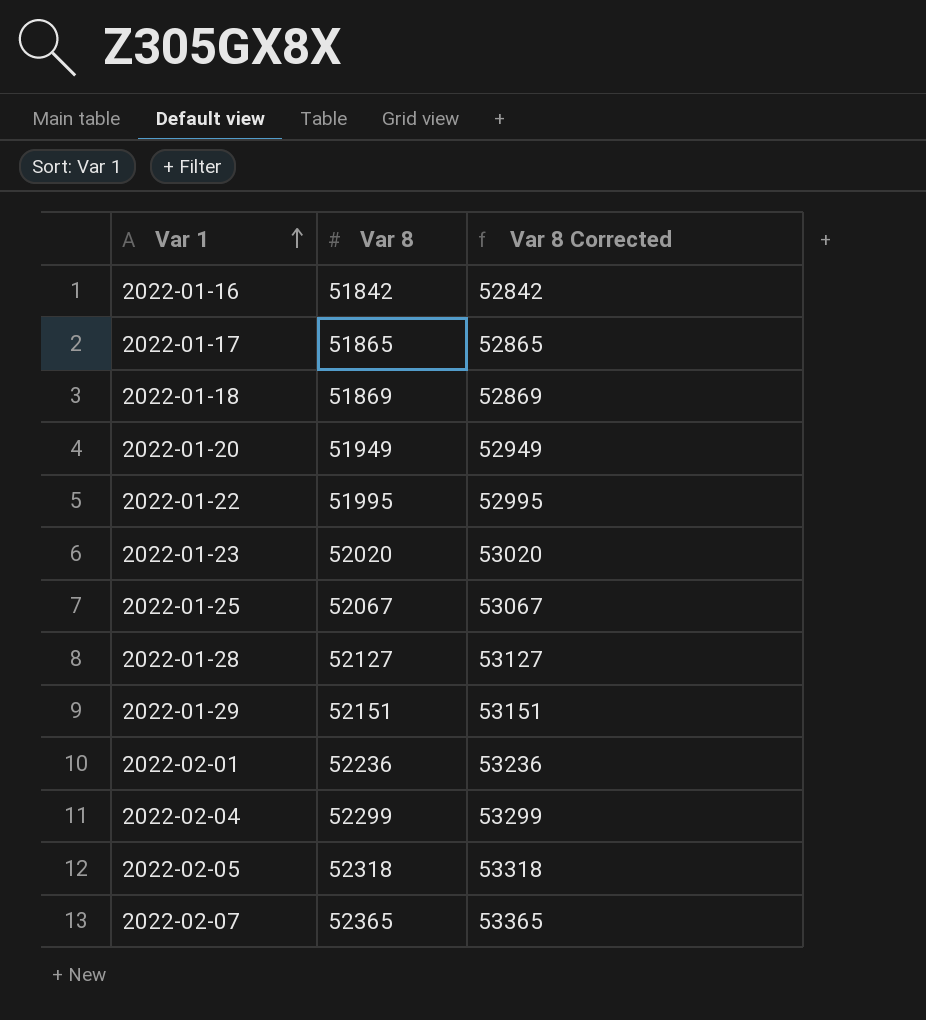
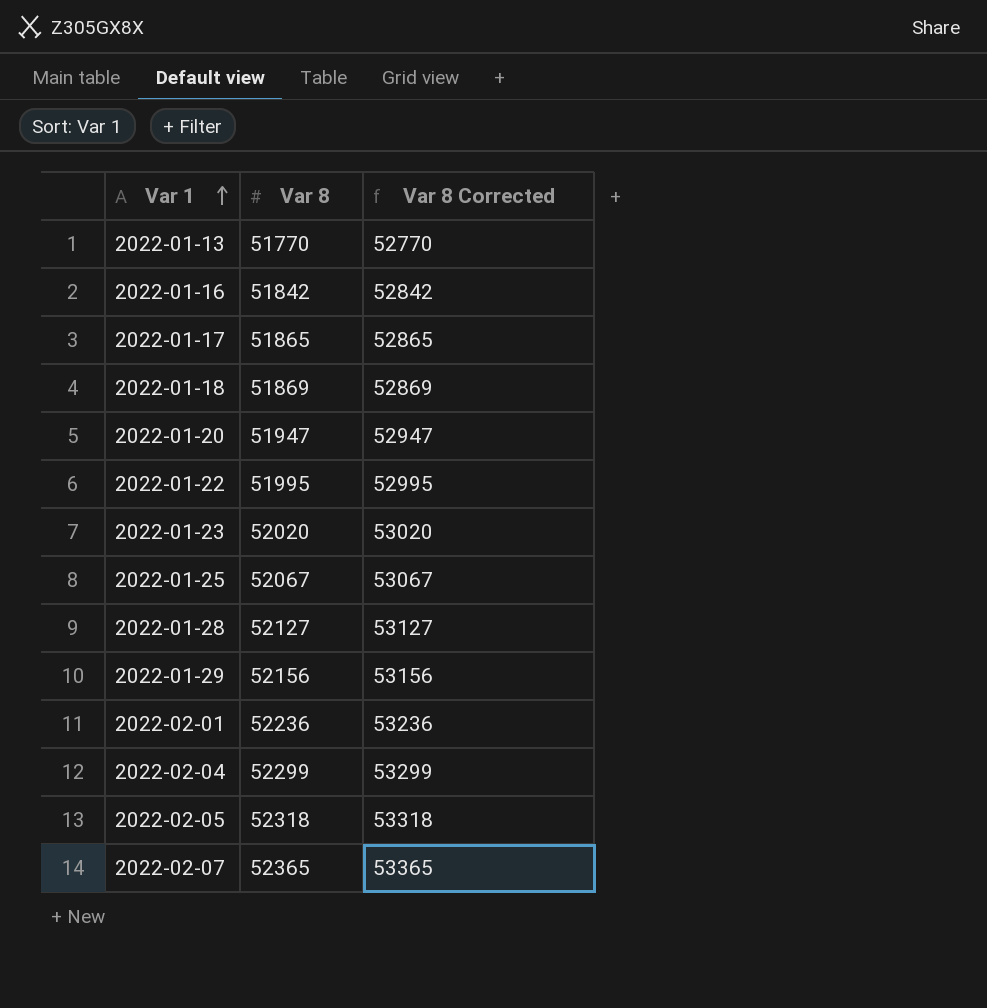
row 2022-01-13: none -> 51770 | 52770
2022-01-20 | Var 8: 51949 -> 51947
2022-01-20 | Var 8 Corrected: 52949 -> 52947
2022-01-29 | Var 8: 52151 -> 52156
2022-01-29 | Var 8 Corrected: 53151 -> 53156

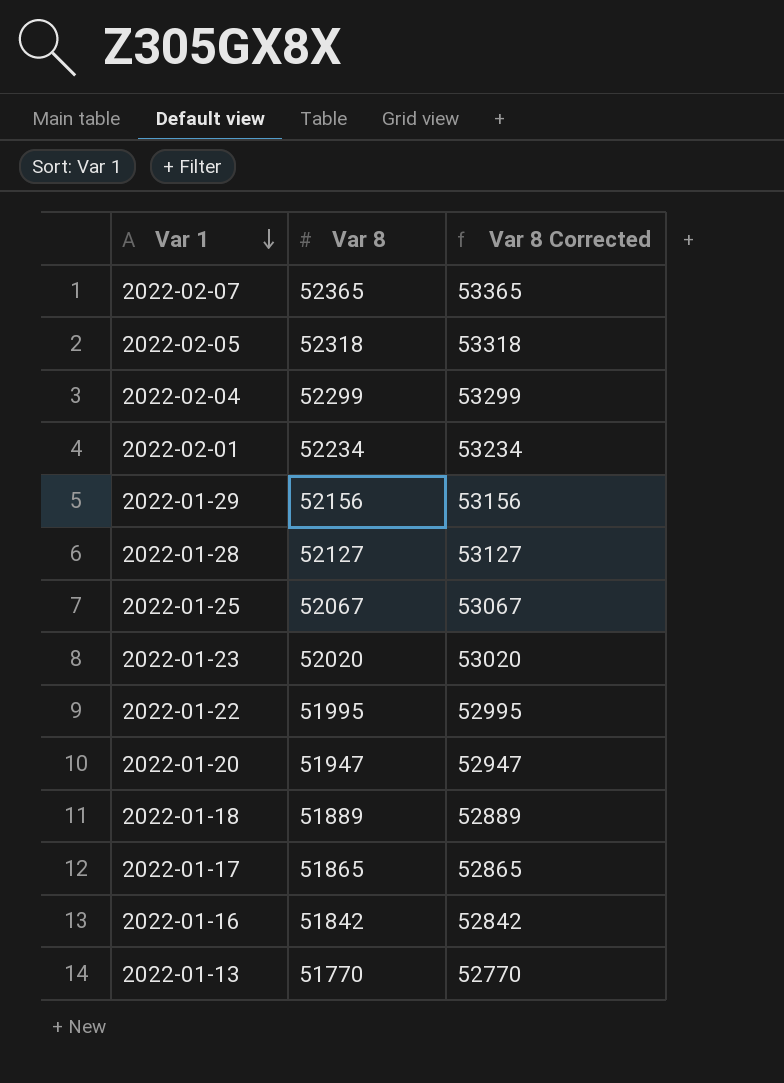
row order: Var 1 ascending -> Var 1 descending
2022-02-01 | Var 8: 52236 -> 52234
2022-02-01 | Var 8 Corrected: 53236 -> 53234
2022-01-18 | Var 8: 51869 -> 51889
2022-01-18 | Var 8 Corrected: 52869 -> 52889

